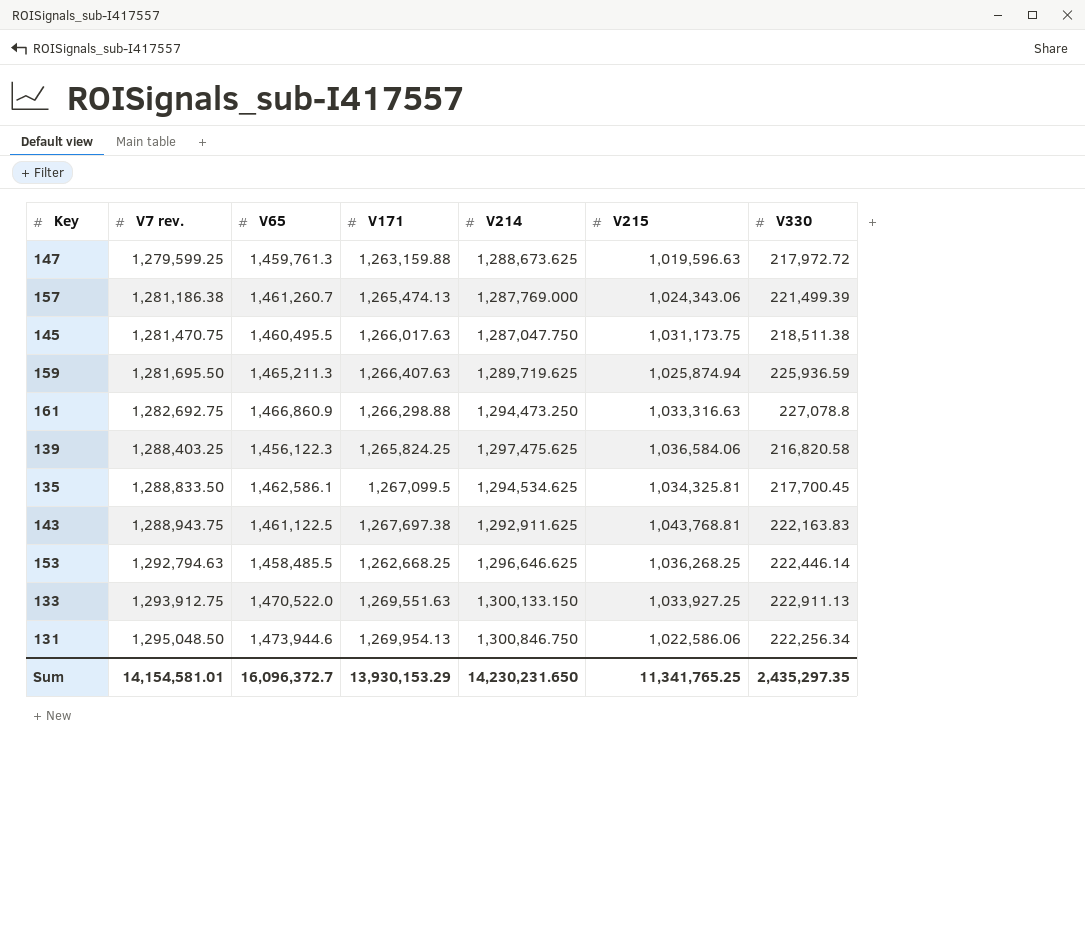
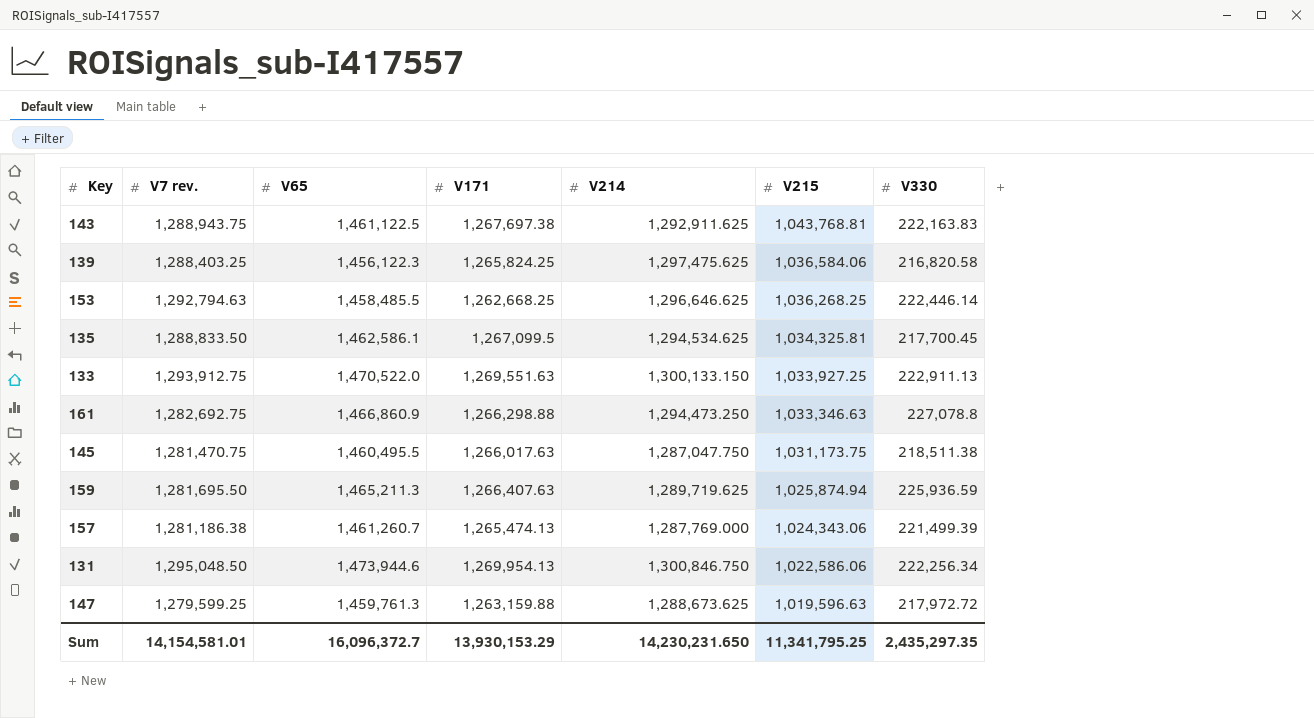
row order: V7 rev. ascending -> V215 descending
161 | V215: 1,033,316.63 -> 1,033,346.63
Sum | V215: 11,341,765.25 -> 11,341,795.25

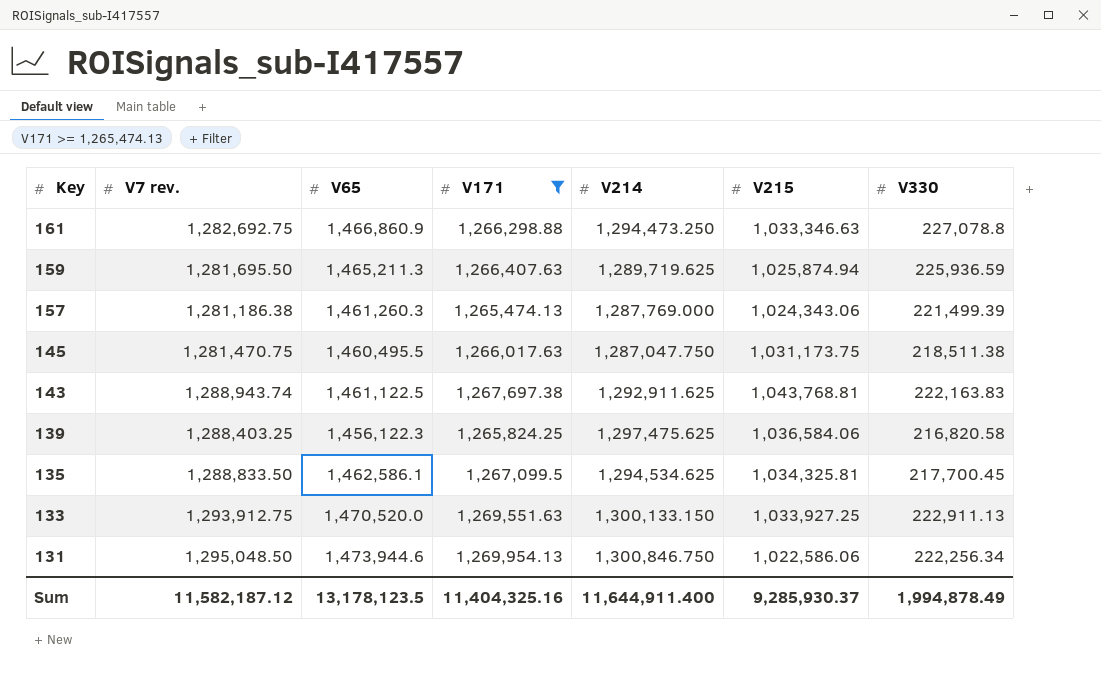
filter: none -> V171 >= 1,265,474.13
row order: V215 descending -> Key descending
157 | V65: 1,461,260.7 -> 1,461,260.3
143 | V7 rev.: 1,288,943.75 -> 1,288,943.74
133 | V65: 1,470,522.0 -> 1,470,520.0
Sum | V7 rev.: 14,154,581.01 -> 11,582,187.12
Sum | V65: 16,096,372.7 -> 13,178,123.5
Sum | V171: 13,930,153.29 -> 11,404,325.16
Sum | V214: 14,230,231.650 -> 11,644,911.400
Sum | V215: 11,341,795.25 -> 9,285,930.37
Sum | V330: 2,435,297.35 -> 1,994,878.49

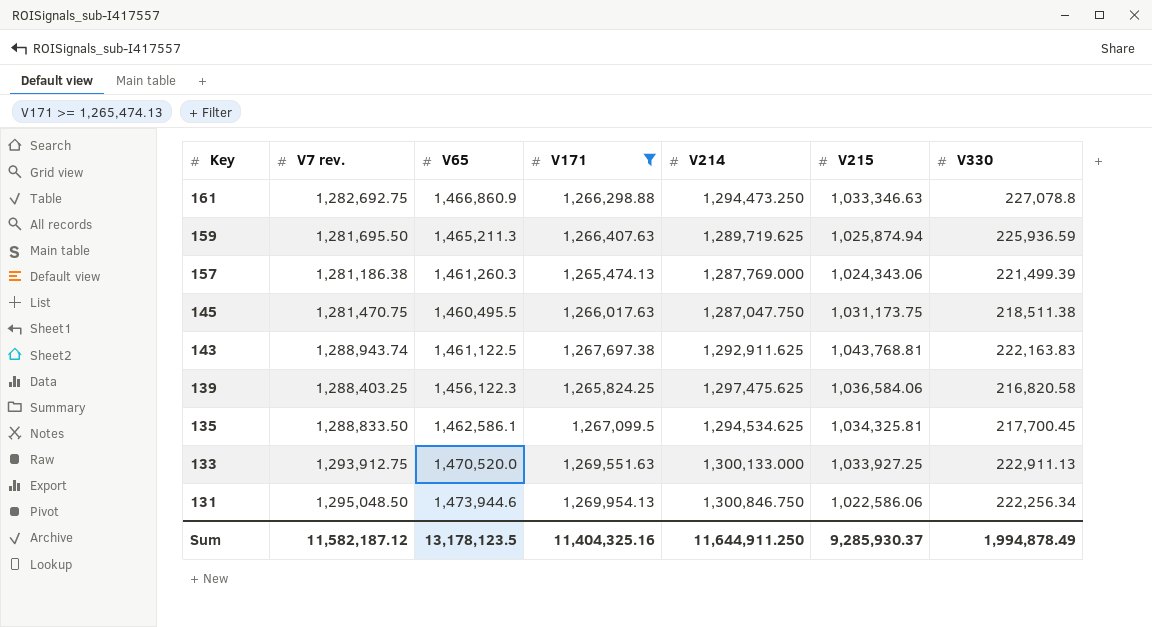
133 | V214: 1,300,133.150 -> 1,300,133.000
Sum | V214: 11,644,911.400 -> 11,644,911.250

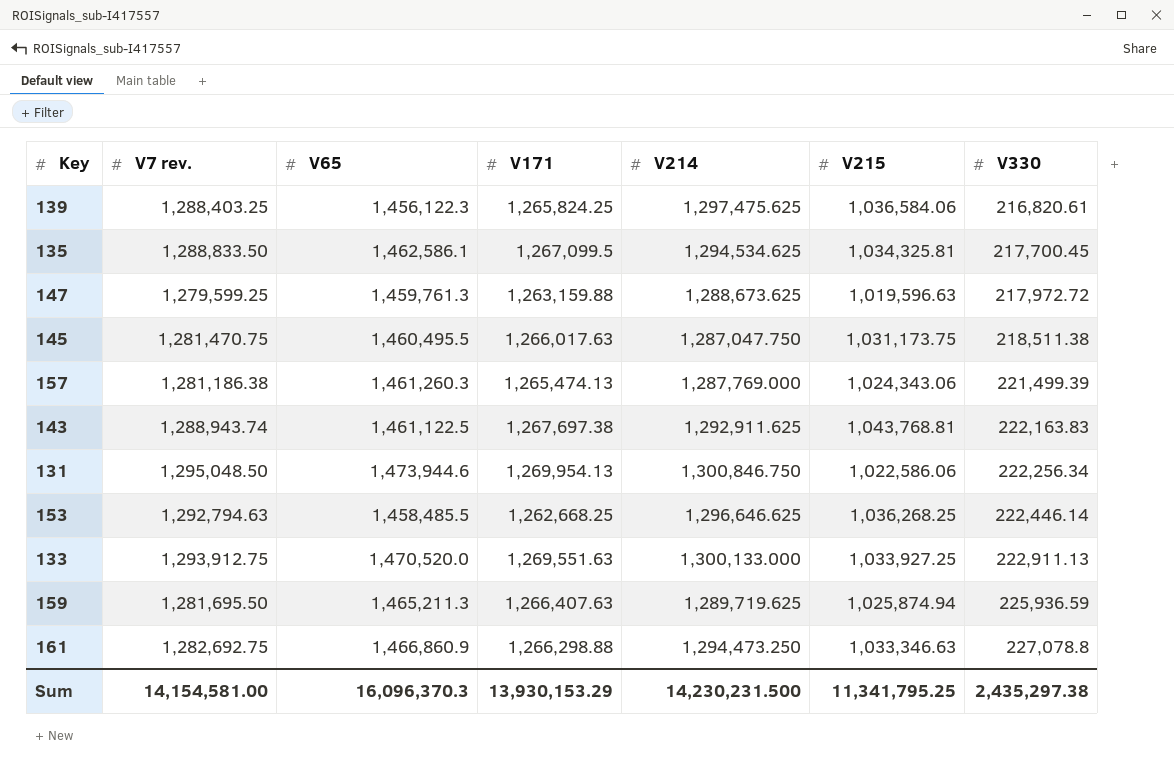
filter: V171 >= 1,265,474.13 -> none
row order: Key descending -> V330 ascending
139 | V330: 216,820.58 -> 216,820.61
Sum | V7 rev.: 11,582,187.12 -> 14,154,581.00
Sum | V65: 13,178,123.5 -> 16,096,370.3
Sum | V171: 11,404,325.16 -> 13,930,153.29
Sum | V214: 11,644,911.250 -> 14,230,231.500
Sum | V215: 9,285,930.37 -> 11,341,795.25
Sum | V330: 1,994,878.49 -> 2,435,297.38

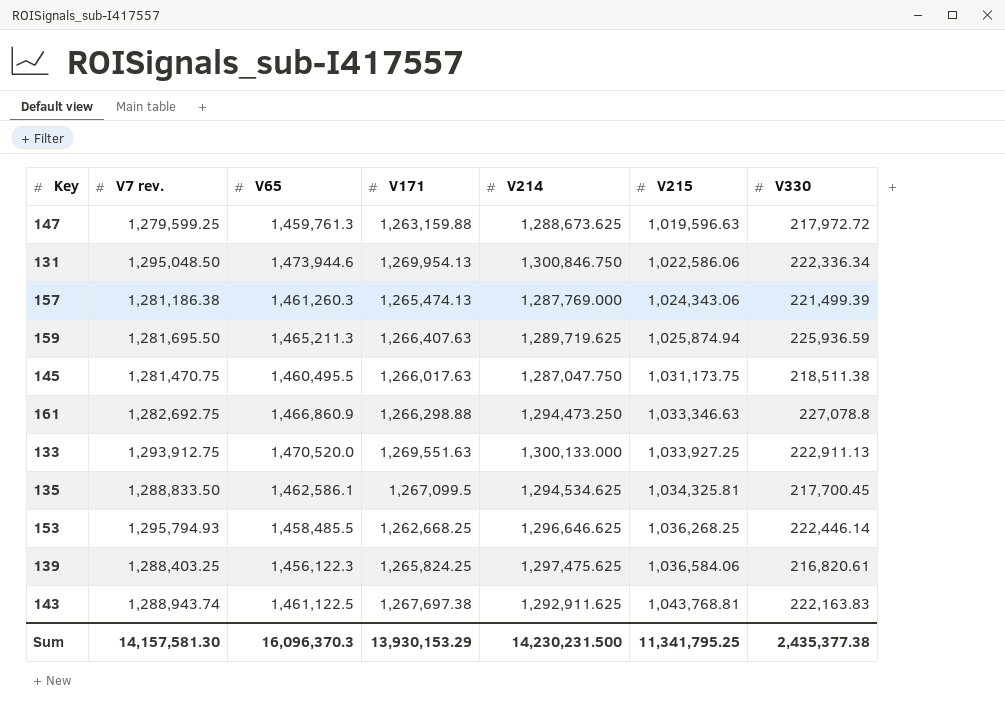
row order: V330 ascending -> V215 ascending
131 | V330: 222,256.34 -> 222,336.34
153 | V7 rev.: 1,292,794.63 -> 1,295,794.93
Sum | V7 rev.: 14,154,581.00 -> 14,157,581.30
Sum | V330: 2,435,297.38 -> 2,435,377.38

